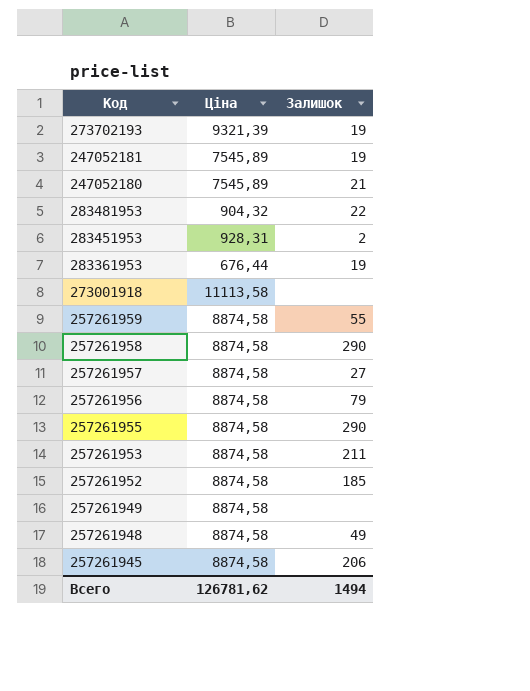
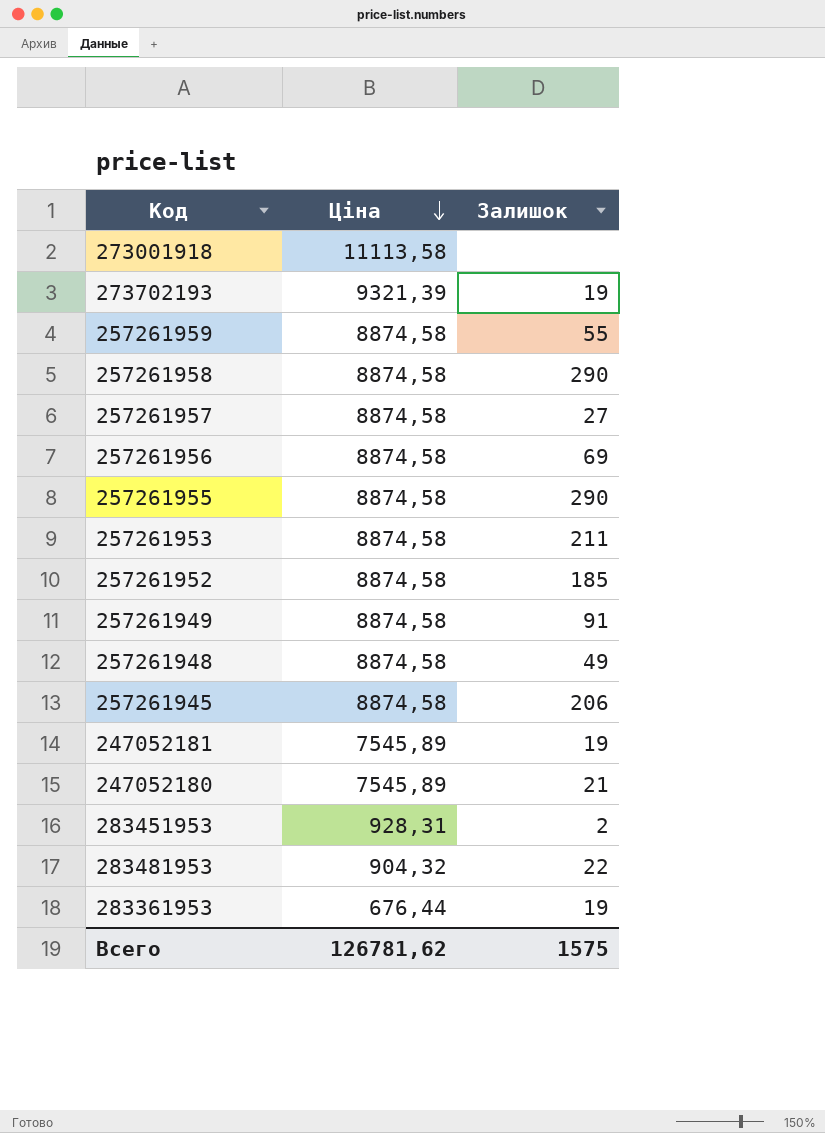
row order: none -> Ціна descending
257261956 | Залишок: 79 -> 69
257261949 | Залишок: none -> 91
Всего | Залишок: 1494 -> 1575

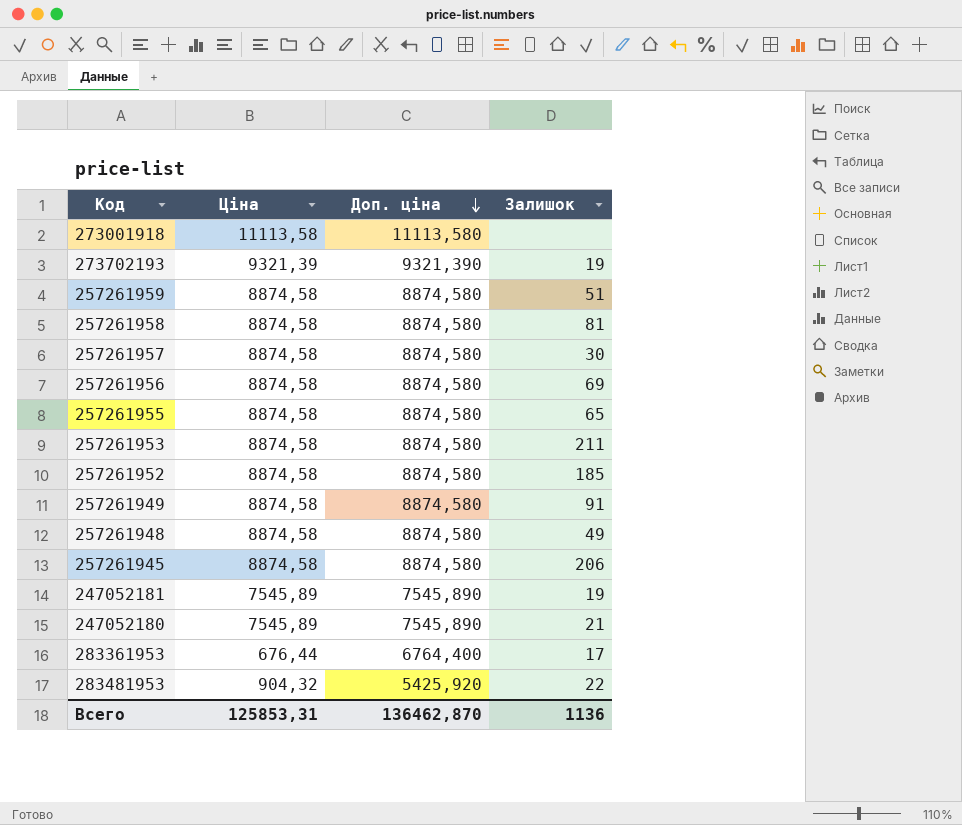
row order: Ціна descending -> Доп. ціна descending
column Доп. ціна | position: none -> 3
row 283451953: 928,31 | 2 -> none
257261959 | Залишок: 55 -> 51
257261958 | Залишок: 290 -> 81
257261957 | Залишок: 27 -> 30
257261955 | Залишок: 290 -> 65
283361953 | Залишок: 19 -> 17
Всего | Ціна: 126781,62 -> 125853,31
Всего | Залишок: 1575 -> 1136

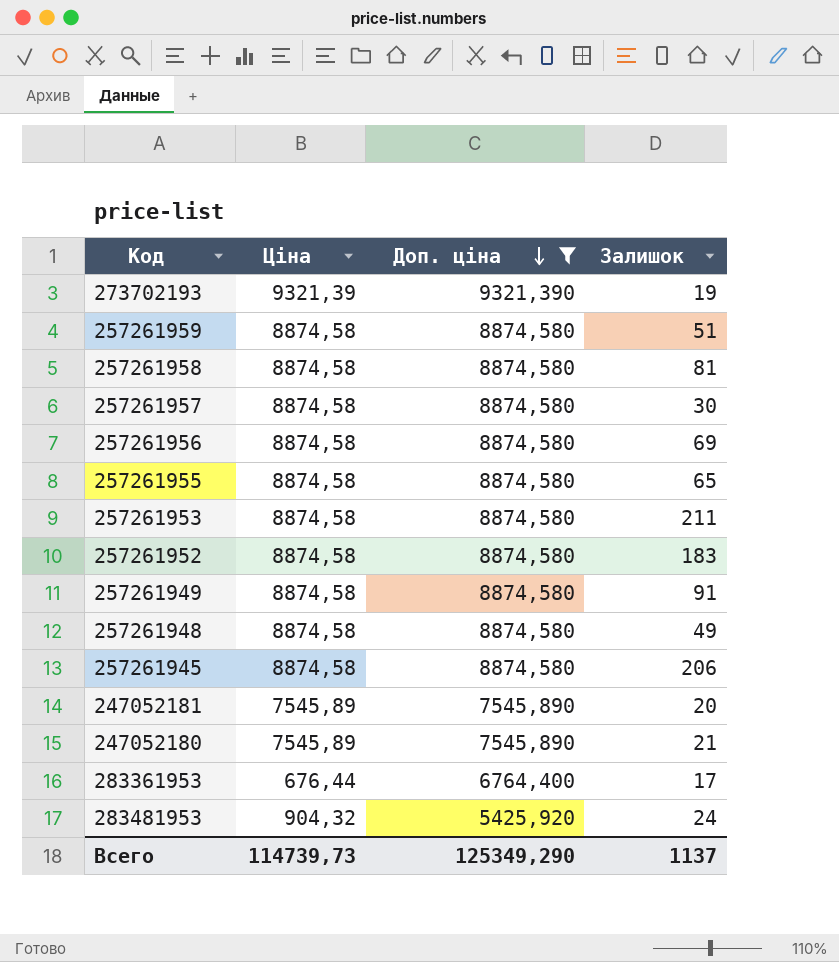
filter: none -> Доп. ціна != 11113,580
257261952 | Залишок: 185 -> 183
247052181 | Залишок: 19 -> 20
283481953 | Залишок: 22 -> 24
Всего | Ціна: 125853,31 -> 114739,73
Всего | Доп. ціна: 136462,870 -> 125349,290
Всего | Залишок: 1136 -> 1137

